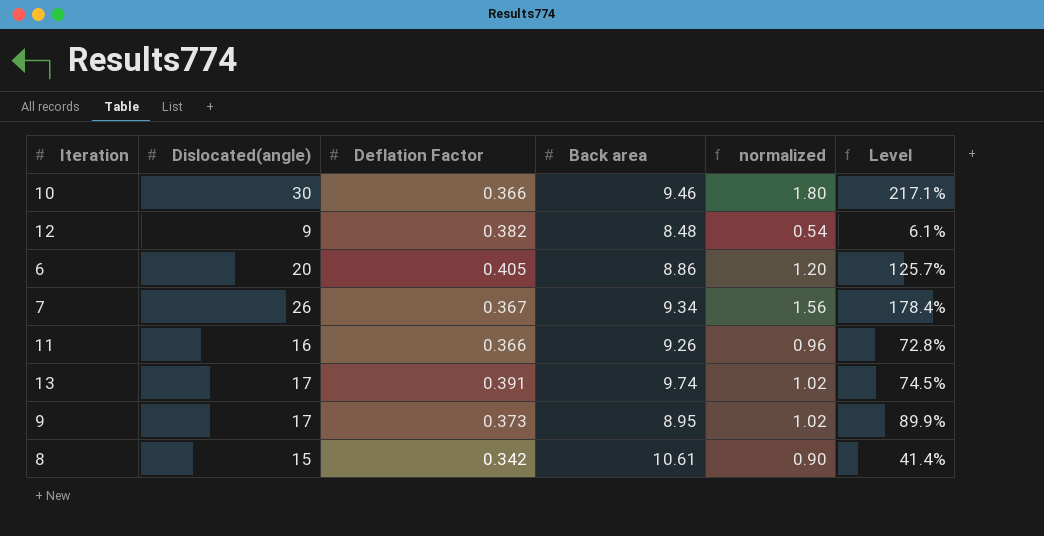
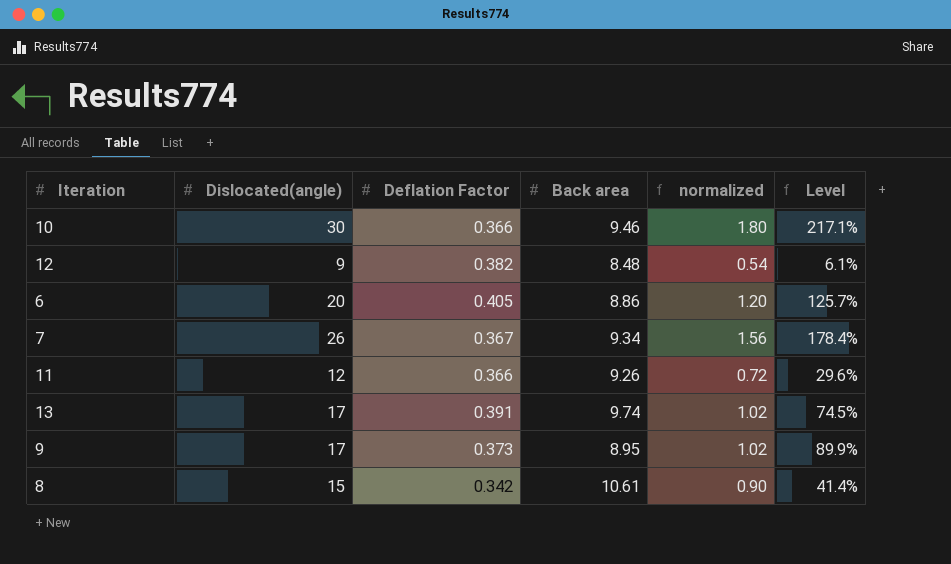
11 | Dislocated(angle): 16 -> 12
11 | normalized: 0.96 -> 0.72
11 | Level: 72.8% -> 29.6%

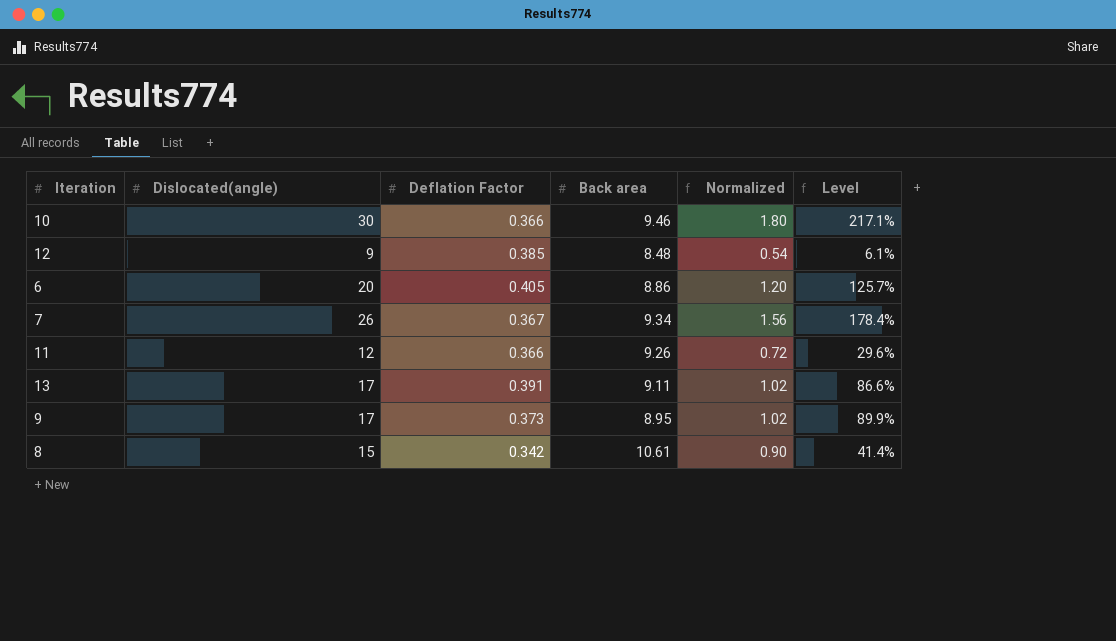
column name: normalized -> Normalized
12 | Deflation Factor: 0.382 -> 0.385
13 | Back area: 9.74 -> 9.11
13 | Level: 74.5% -> 86.6%

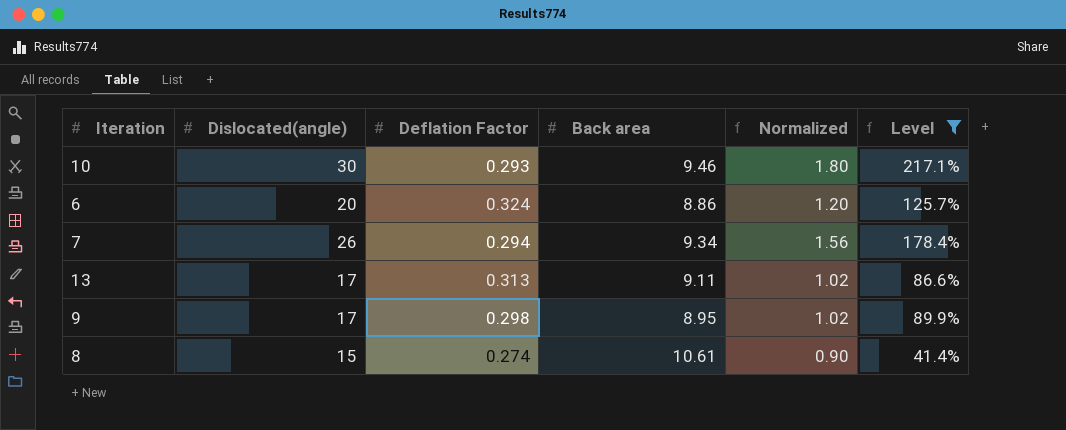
filter: none -> Level >= 41.4%
10 | Deflation Factor: 0.366 -> 0.293
6 | Deflation Factor: 0.405 -> 0.324
7 | Deflation Factor: 0.367 -> 0.294
13 | Deflation Factor: 0.391 -> 0.313
9 | Deflation Factor: 0.373 -> 0.298
8 | Deflation Factor: 0.342 -> 0.274

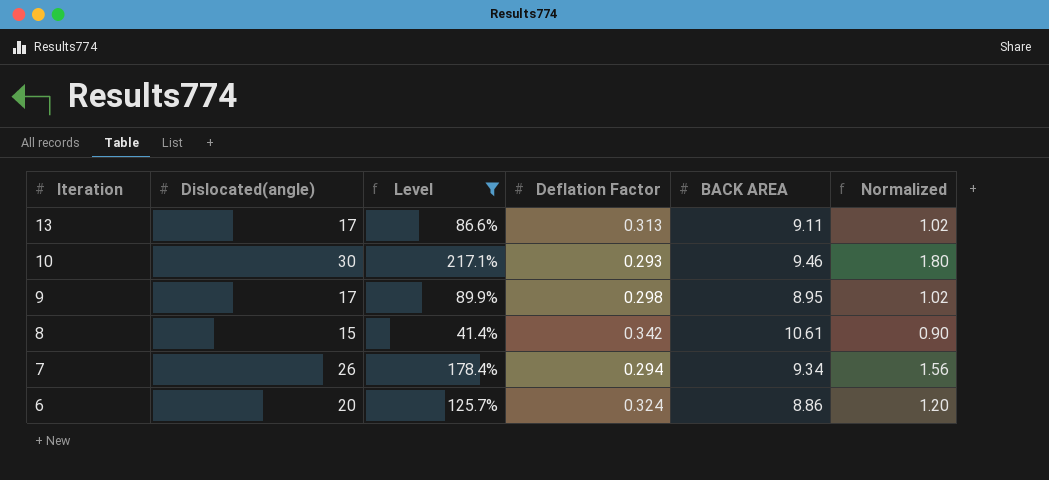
row order: none -> Iteration descending
column Level | position: 6 -> 3
column name: Back area -> BACK AREA
8 | Deflation Factor: 0.274 -> 0.342

